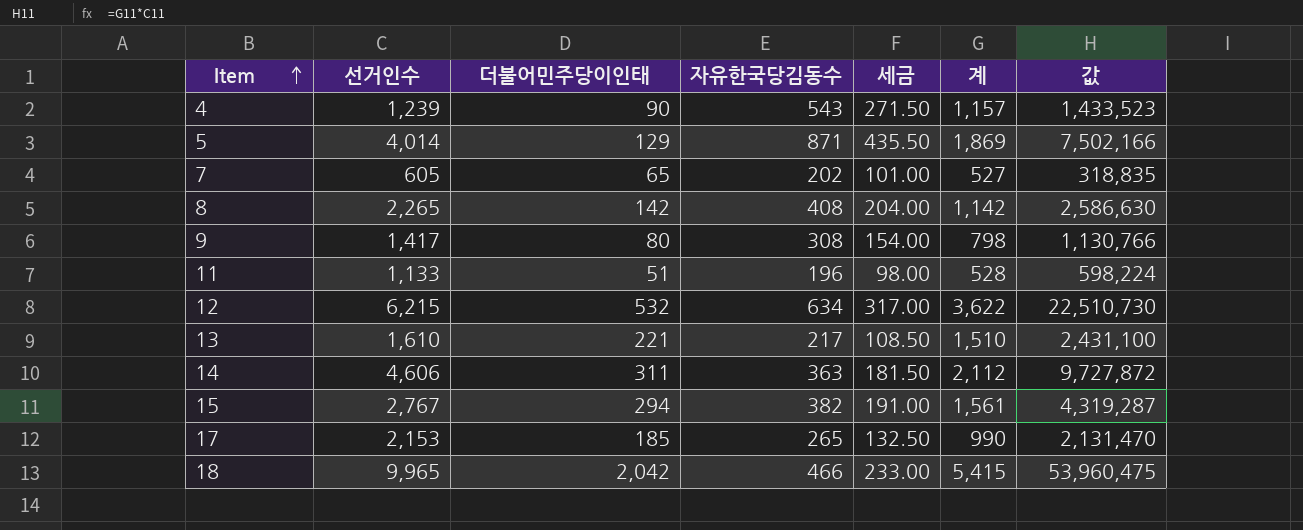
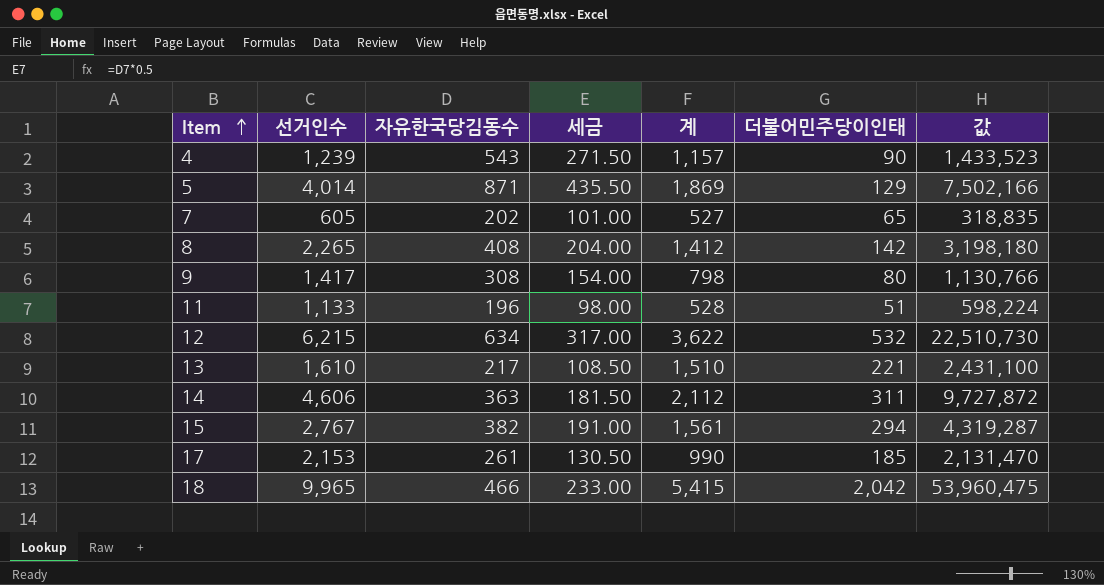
column 더불어민주당이인태 | position: 3 -> 6
8 | 계: 1,142 -> 1,412
8 | 값: 2,586,630 -> 3,198,180
17 | 자유한국당김동수: 265 -> 261
17 | 세금: 132.50 -> 130.50

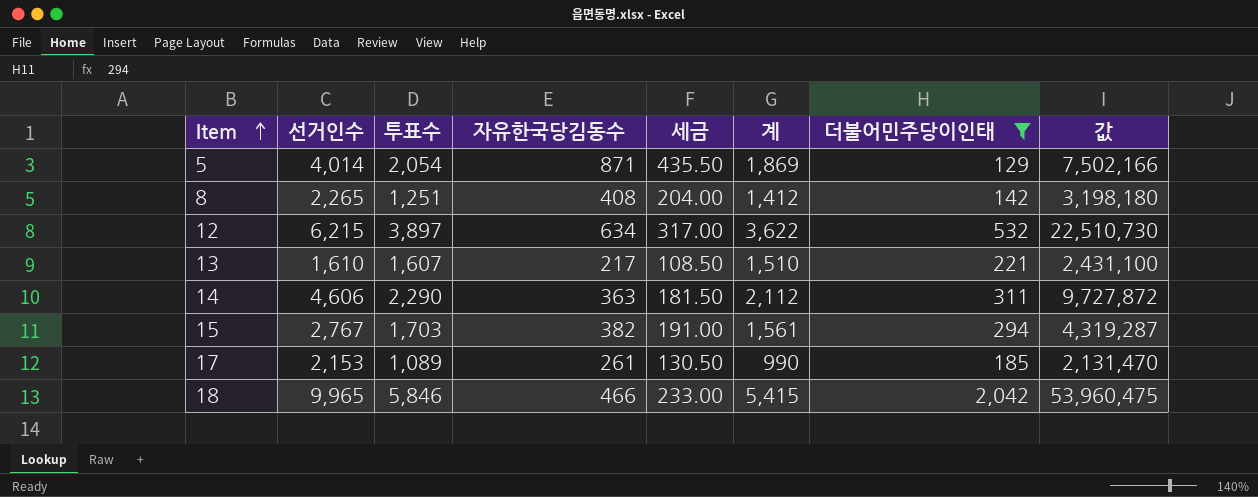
filter: none -> 더불어민주당이인태 >= 129
column 투표수 | position: none -> 3

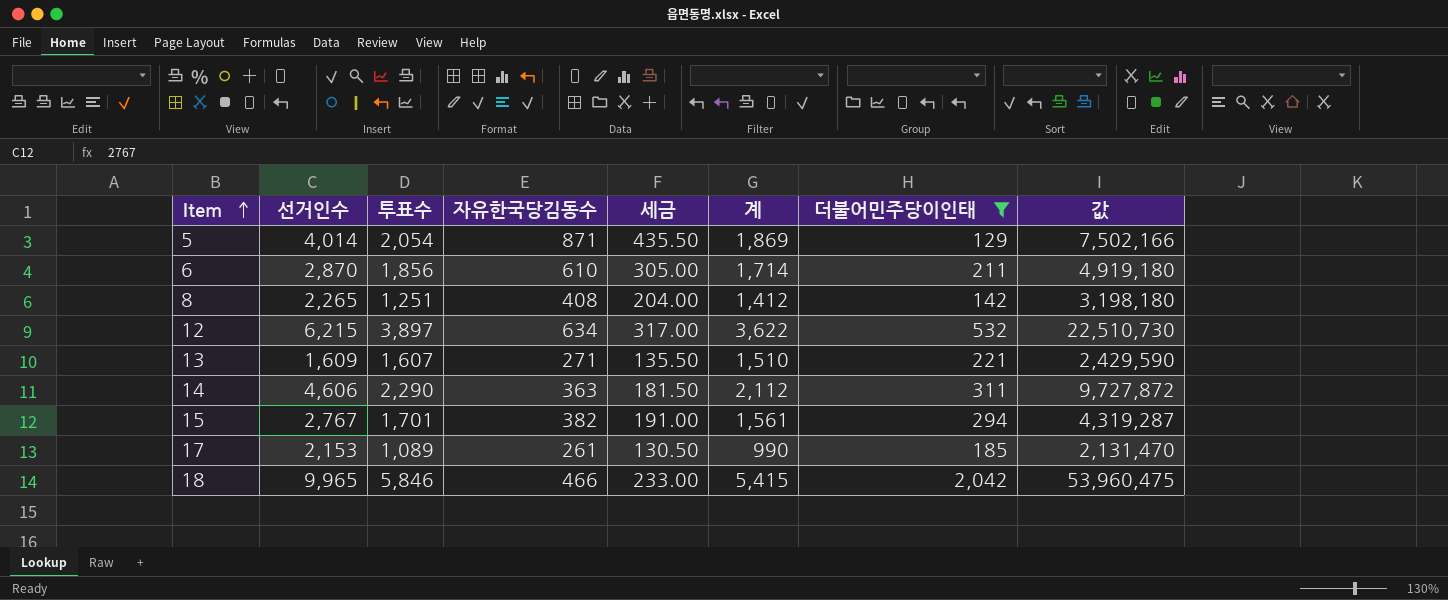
row 6: none -> 2,870 | 1,856 | 610 | 305.00 | 1,714 | 211 | 4,919,180
13 | 선거인수: 1,610 -> 1,609
13 | 자유한국당김동수: 217 -> 271
13 | 세금: 108.50 -> 135.50
13 | 값: 2,431,100 -> 2,429,590
15 | 투표수: 1,703 -> 1,701

